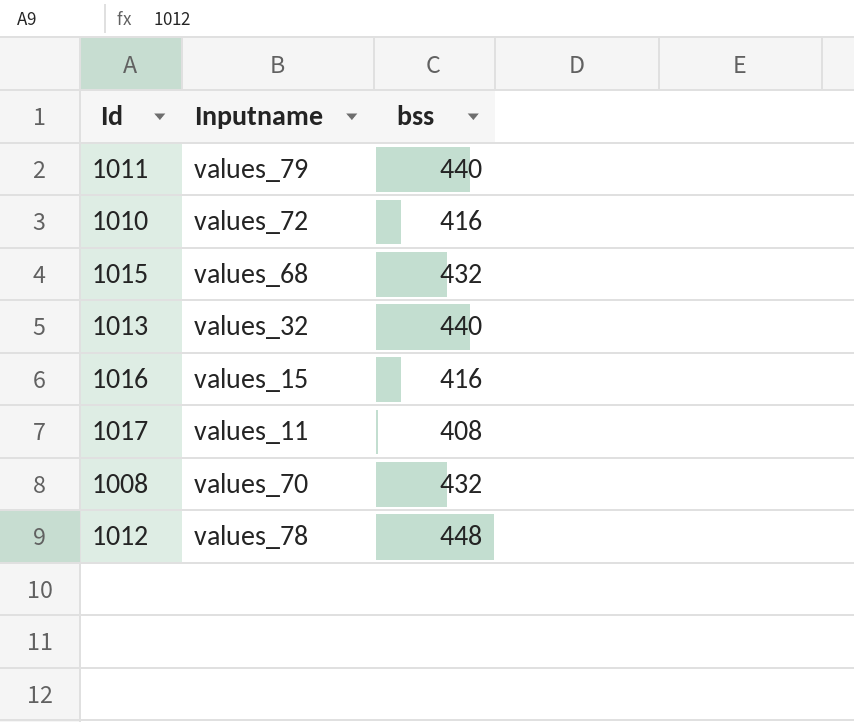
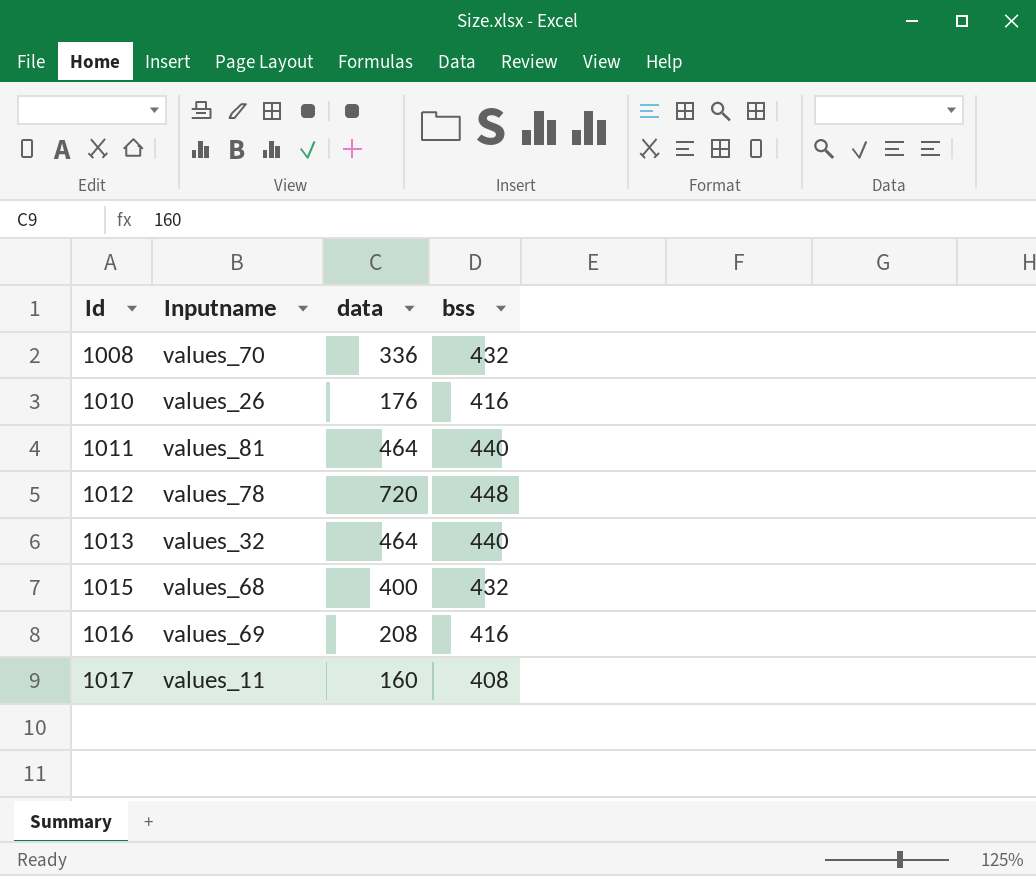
row order: none -> Id ascending
column data | position: none -> 3
1010 | Inputname: values_72 -> values_26
1011 | Inputname: values_79 -> values_81
1016 | Inputname: values_15 -> values_69

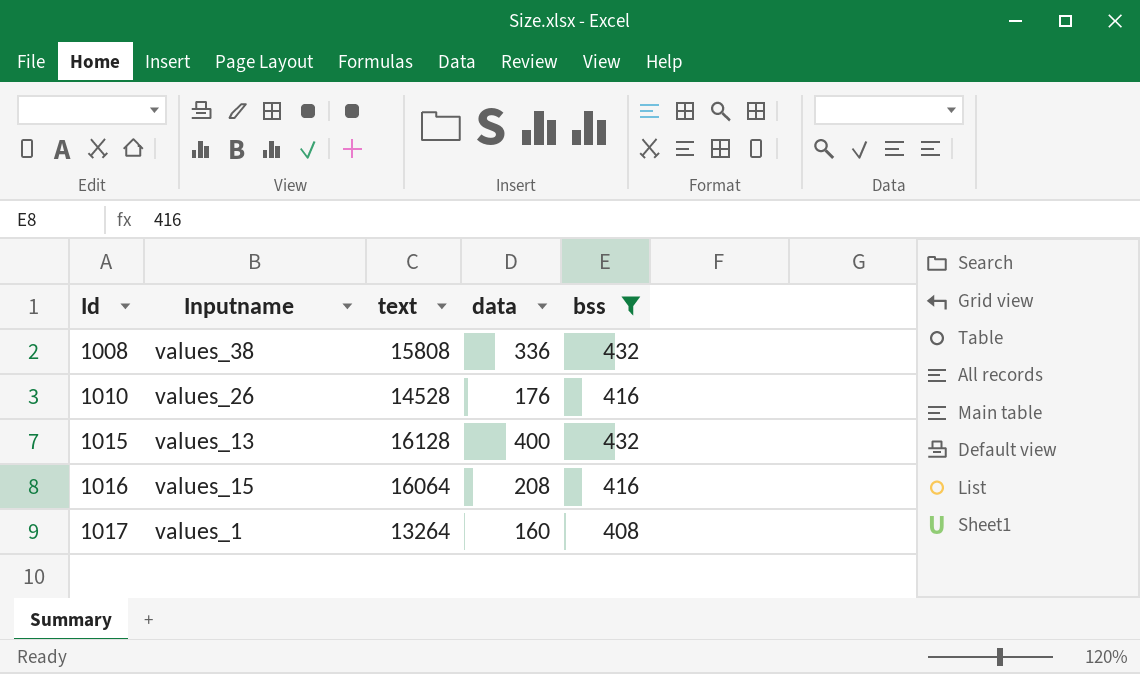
filter: none -> bss <= 432
column text | position: none -> 3
1008 | Inputname: values_70 -> values_38
1015 | Inputname: values_68 -> values_13
1016 | Inputname: values_69 -> values_15
1017 | Inputname: values_11 -> values_1

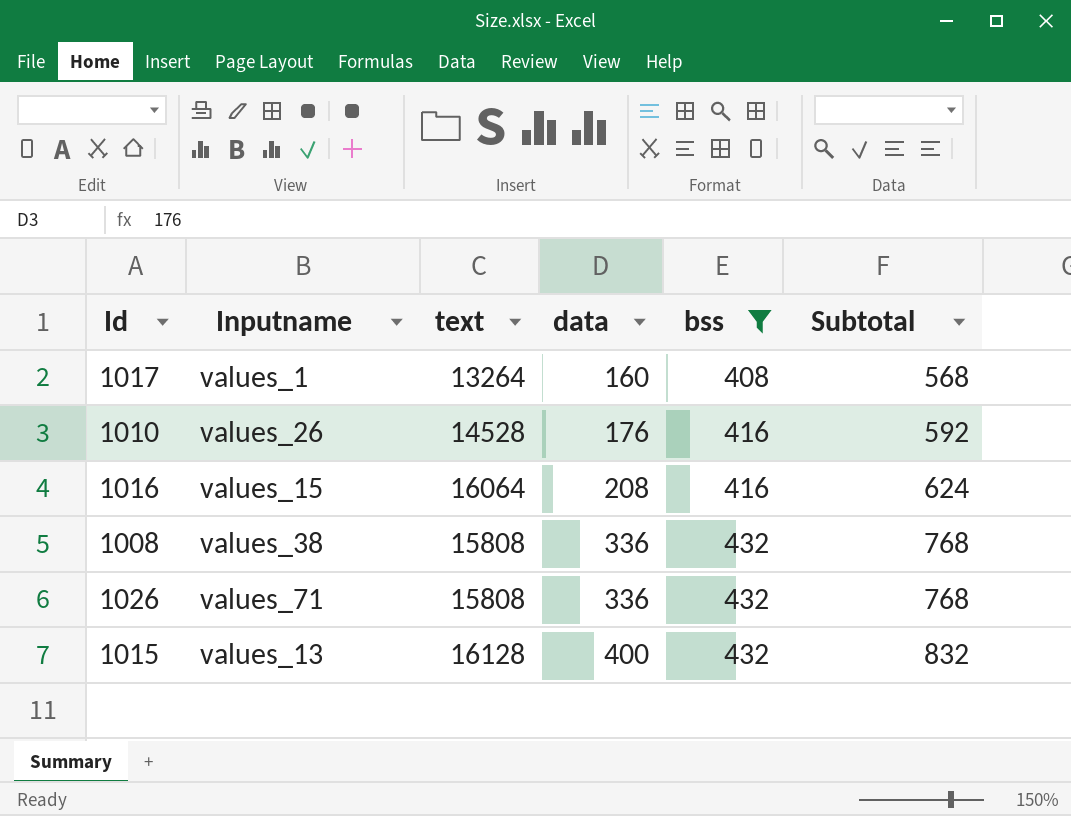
row order: Id ascending -> data ascending
column Subtotal | formula: none -> [data] + [bss]
row 1026: none -> values_71 | 15808 | 336 | 432 | 768

